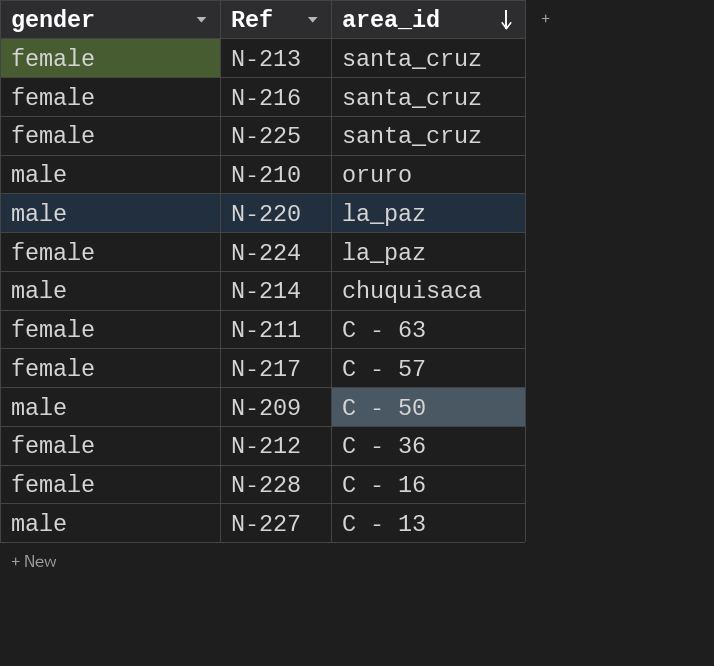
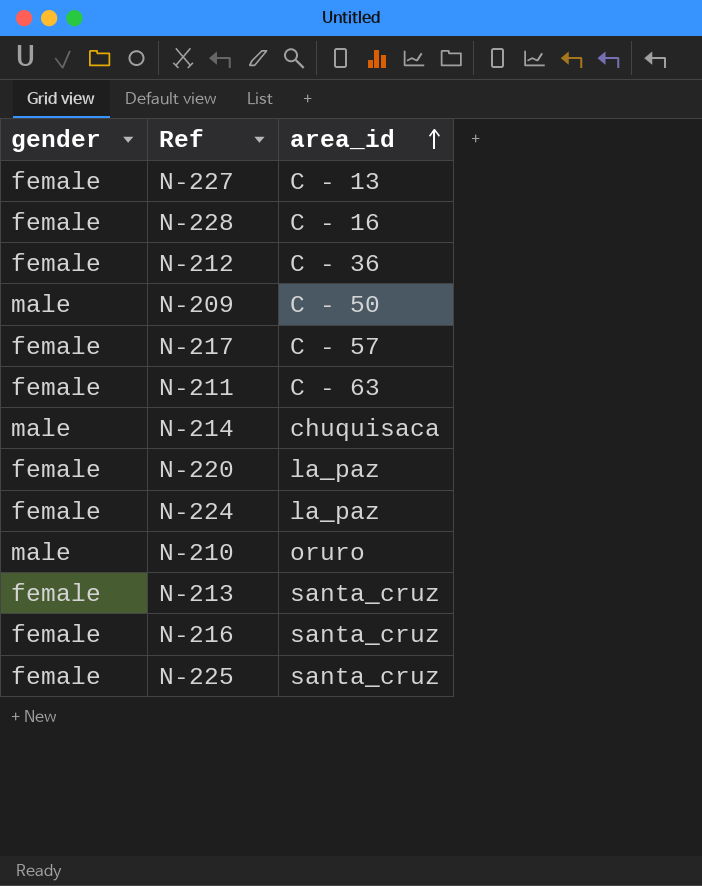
row order: area_id descending -> area_id ascending
N-227 | gender: male -> female
N-220 | gender: male -> female

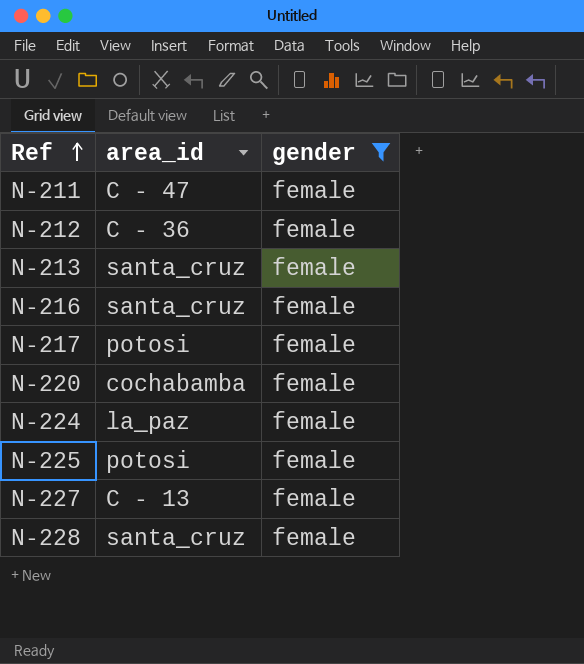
filter: none -> gender = female
row order: area_id ascending -> Ref ascending
column gender | position: 1 -> 3
N-211 | area_id: C - 63 -> C - 47
N-217 | area_id: C - 57 -> potosi
N-220 | area_id: la_paz -> cochabamba
N-225 | area_id: santa_cruz -> potosi
N-228 | area_id: C - 16 -> santa_cruz

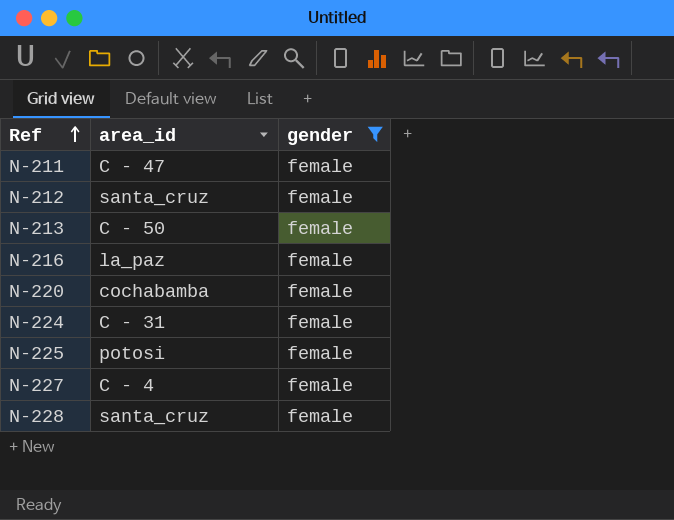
row N-217: potosi | female -> none
N-212 | area_id: C - 36 -> santa_cruz
N-213 | area_id: santa_cruz -> C - 50
N-216 | area_id: santa_cruz -> la_paz
N-224 | area_id: la_paz -> C - 31
N-227 | area_id: C - 13 -> C - 4

